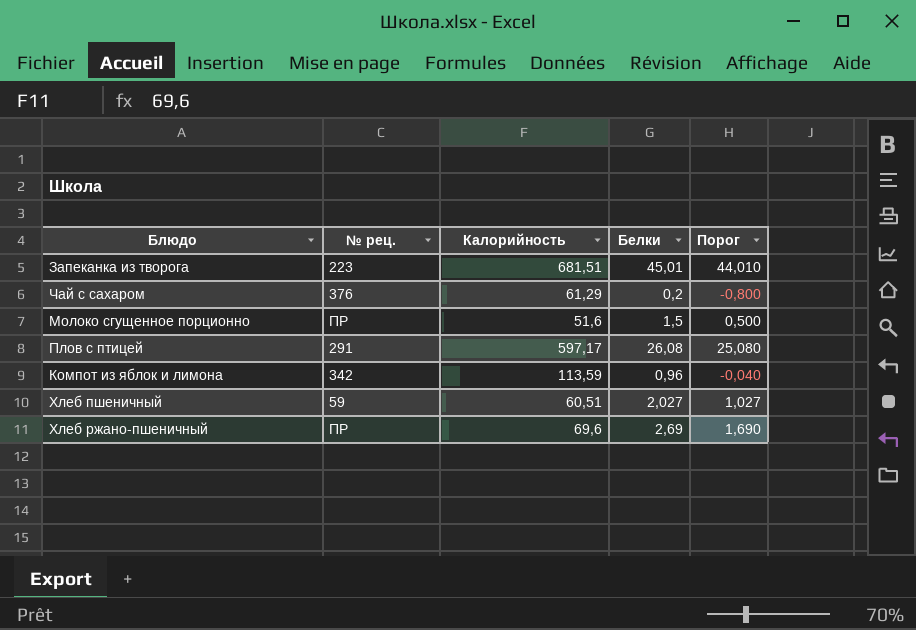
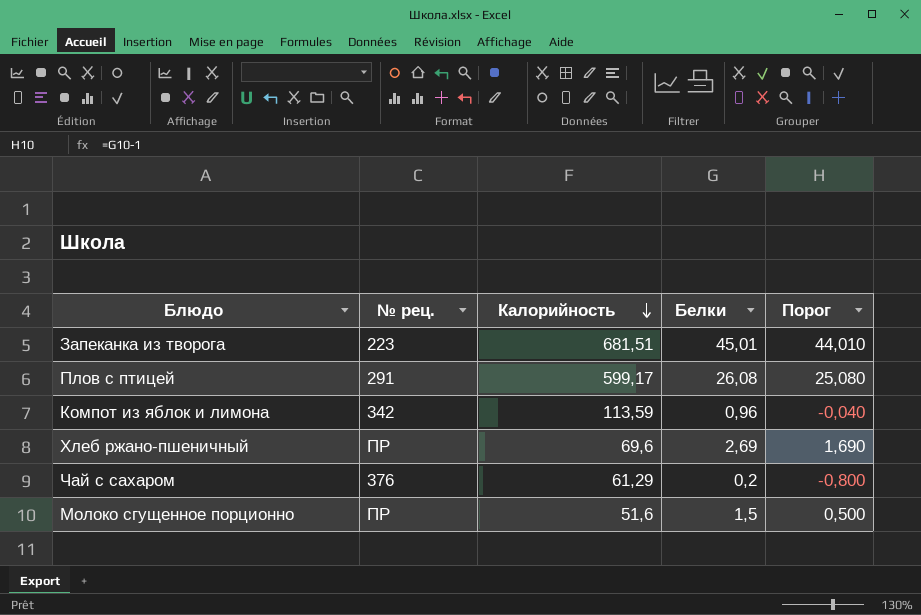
row order: none -> Калорийность descending
row Хлеб пшеничный: 59 | 60,51 | 2,027 | 1,027 -> none
Плов с птицей | Калорийность: 597,17 -> 599,17

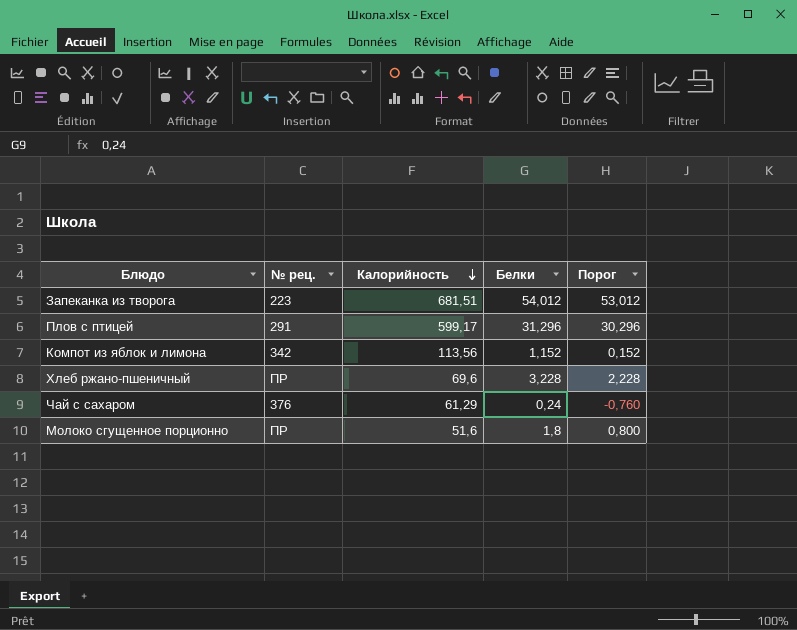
Запеканка из творога | Белки: 45,01 -> 54,012
Запеканка из творога | Порог: 44,010 -> 53,012
Плов с птицей | Белки: 26,08 -> 31,296
Плов с птицей | Порог: 25,080 -> 30,296
Компот из яблок и лимона | Калорийность: 113,59 -> 113,56
Компот из яблок и лимона | Белки: 0,96 -> 1,152
Компот из яблок и лимона | Порог: -0,040 -> 0,152
Хлеб ржано-пшеничный | Белки: 2,69 -> 3,228
Хлеб ржано-пшеничный | Порог: 1,690 -> 2,228
Чай с сахаром | Белки: 0,2 -> 0,24
Чай с сахаром | Порог: -0,800 -> -0,760
Молоко сгущенное порционно | Белки: 1,5 -> 1,8
Молоко сгущенное порционно | Порог: 0,500 -> 0,800

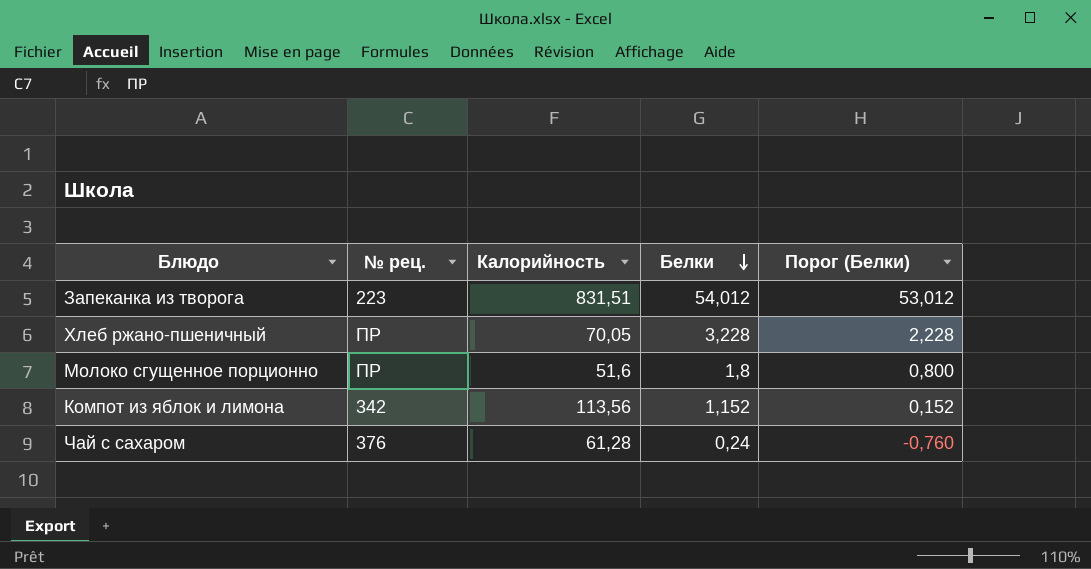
row order: Калорийность descending -> Белки descending
column name: Порог -> Порог (Белки)
row Плов с птицей: 291 | 599,17 | 31,296 | 30,296 -> none
Запеканка из творога | Калорийность: 681,51 -> 831,51
Хлеб ржано-пшеничный | Калорийность: 69,6 -> 70,05
Чай с сахаром | Калорийность: 61,29 -> 61,28

